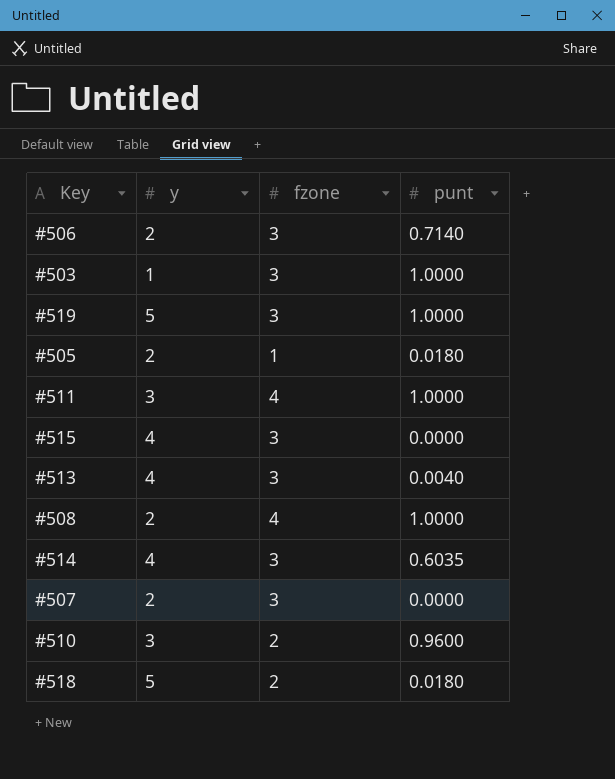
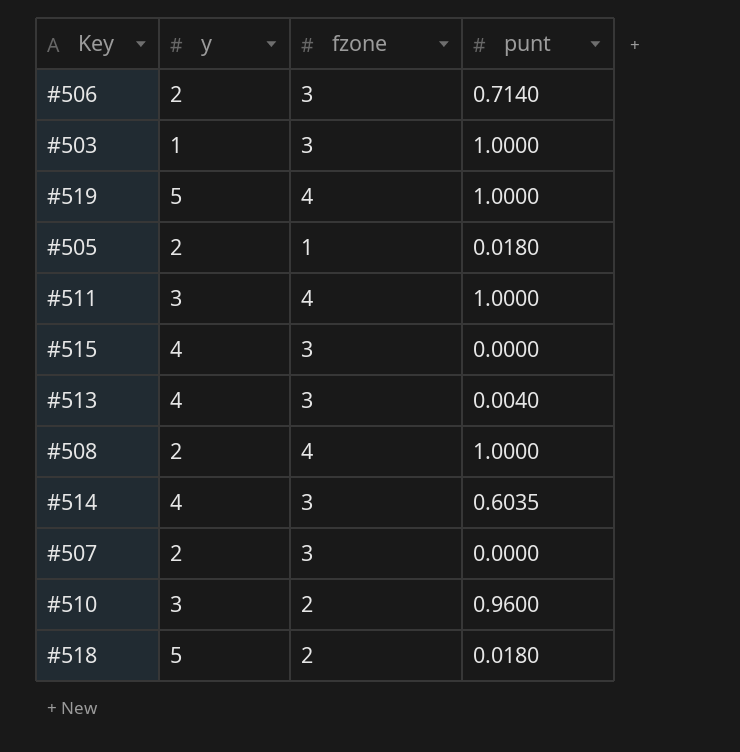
#519 | fzone: 3 -> 4

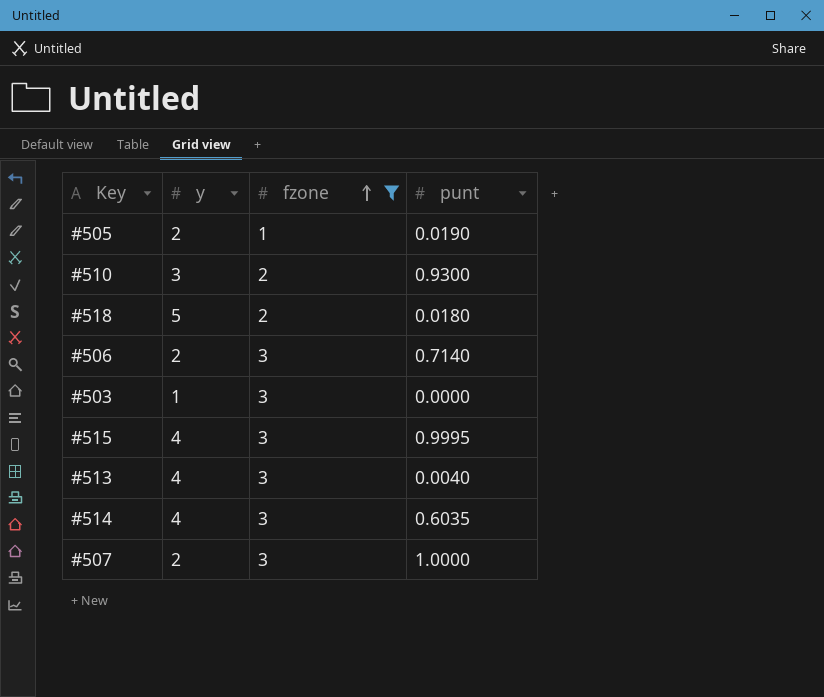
filter: none -> fzone != 4
row order: none -> fzone ascending
#505 | punt: 0.0180 -> 0.0190
#510 | punt: 0.9600 -> 0.9300
#503 | punt: 1.0000 -> 0.0000
#515 | punt: 0.0000 -> 0.9995
#507 | punt: 0.0000 -> 1.0000

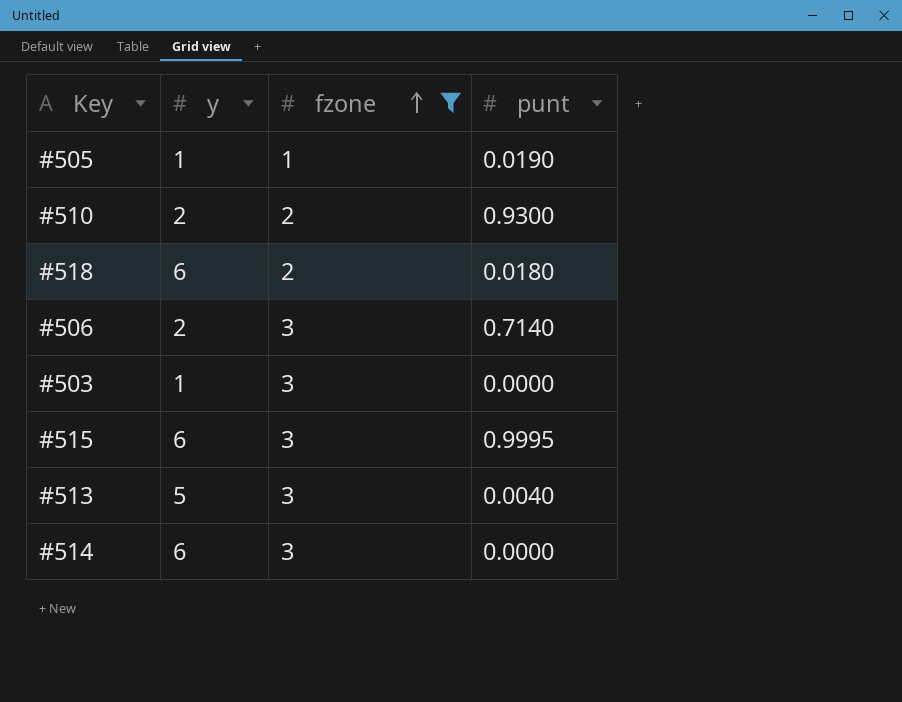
row #507: 2 | 3 | 1.0000 -> none
#505 | y: 2 -> 1
#510 | y: 3 -> 2
#518 | y: 5 -> 6
#515 | y: 4 -> 6
#513 | y: 4 -> 5
#514 | y: 4 -> 6
#514 | punt: 0.6035 -> 0.0000

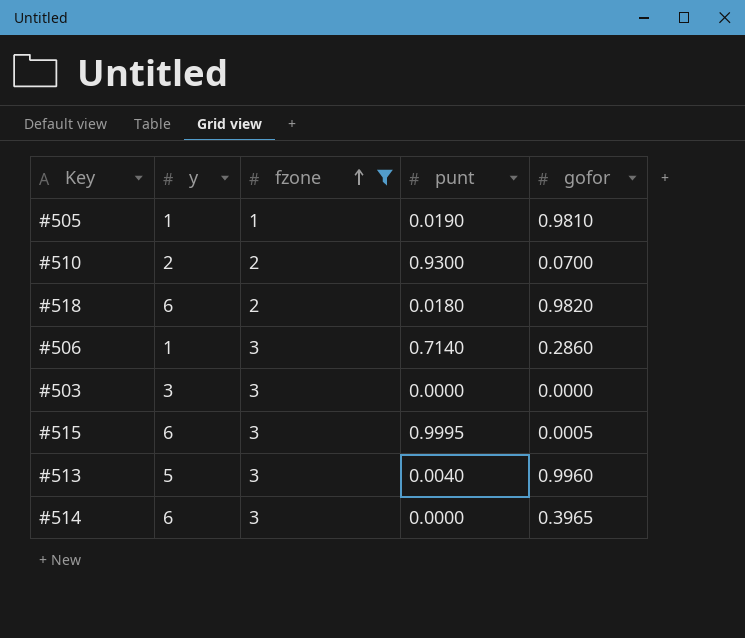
column gofor | position: none -> 5
#506 | y: 2 -> 1
#503 | y: 1 -> 3

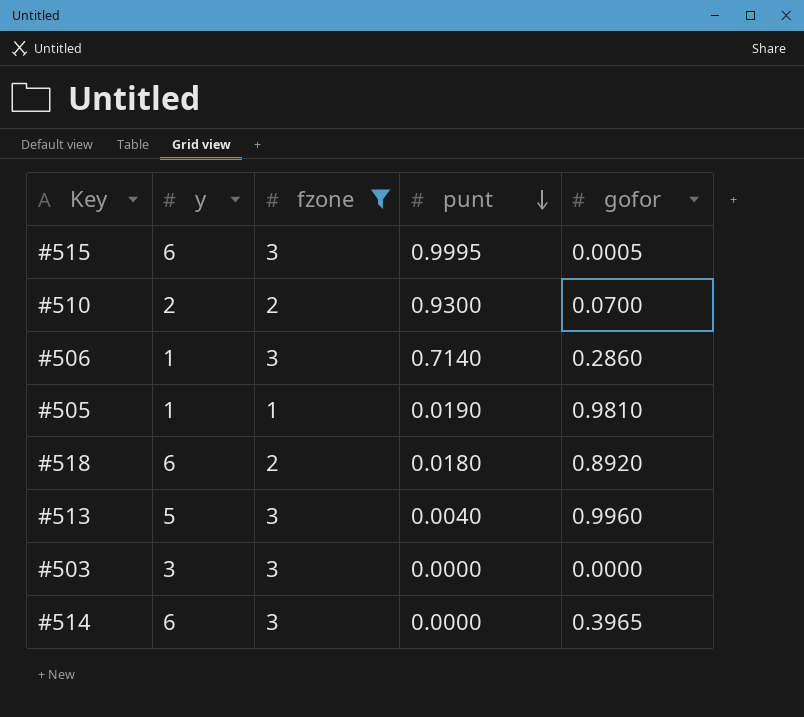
row order: fzone ascending -> punt descending
#518 | gofor: 0.9820 -> 0.8920

